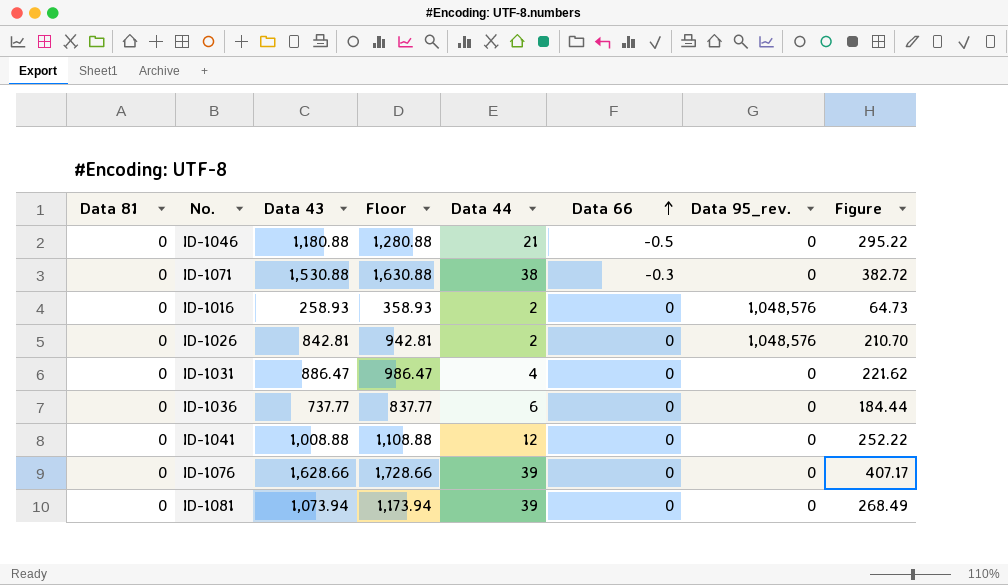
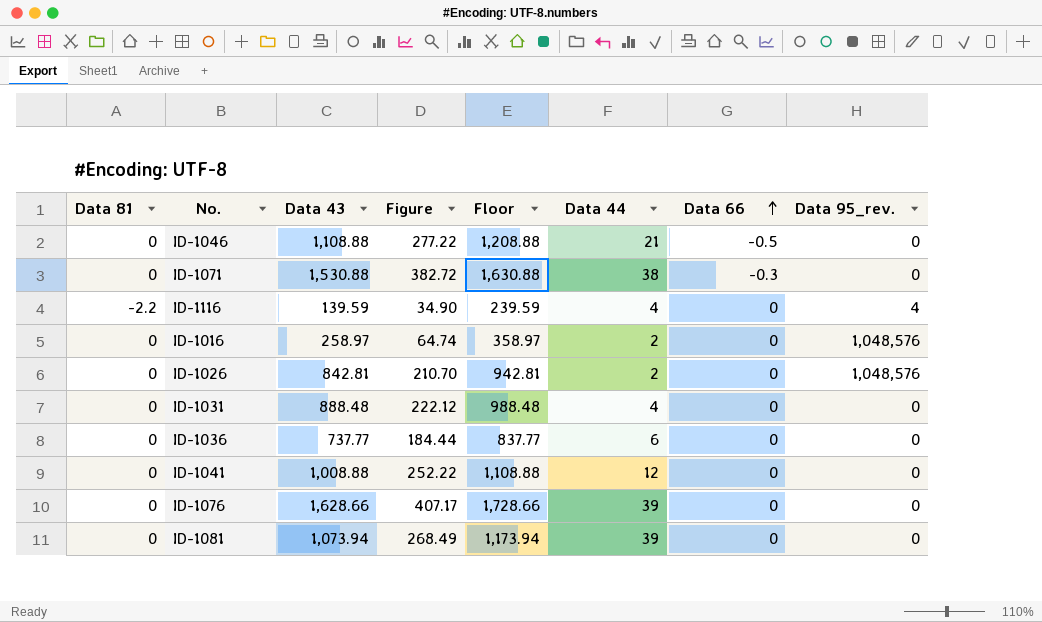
column Figure | position: 8 -> 4
ID-1046 | Data 43: 1,180.88 -> 1,108.88
ID-1046 | Figure: 295.22 -> 277.22
ID-1046 | Floor: 1,280.88 -> 1,208.88
row ID-1116: none -> -2.2 | 139.59 | 34.90 | 239.59 | 4 | 0 | 4
ID-1016 | Data 43: 258.93 -> 258.97
ID-1016 | Figure: 64.73 -> 64.74
ID-1016 | Floor: 358.93 -> 358.97
ID-1031 | Data 43: 886.47 -> 888.48
ID-1031 | Figure: 221.62 -> 222.12
ID-1031 | Floor: 986.47 -> 988.48

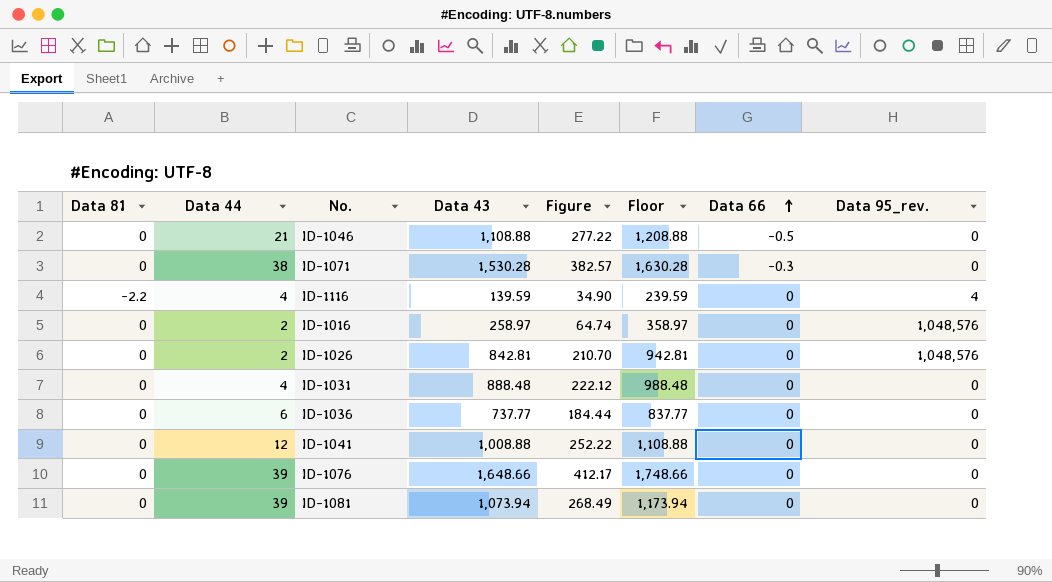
column Data 44 | position: 6 -> 2
ID-1071 | Data 43: 1,530.88 -> 1,530.28
ID-1071 | Figure: 382.72 -> 382.57
ID-1071 | Floor: 1,630.88 -> 1,630.28
ID-1076 | Data 43: 1,628.66 -> 1,648.66
ID-1076 | Figure: 407.17 -> 412.17
ID-1076 | Floor: 1,728.66 -> 1,748.66

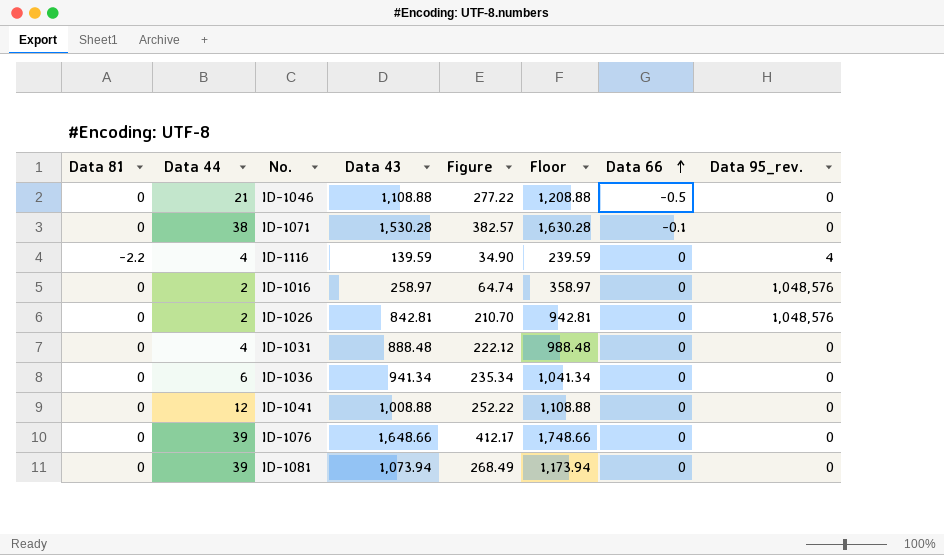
ID-1071 | Data 66: -0.3 -> -0.1
ID-1036 | Data 43: 737.77 -> 941.34
ID-1036 | Figure: 184.44 -> 235.34
ID-1036 | Floor: 837.77 -> 1,041.34

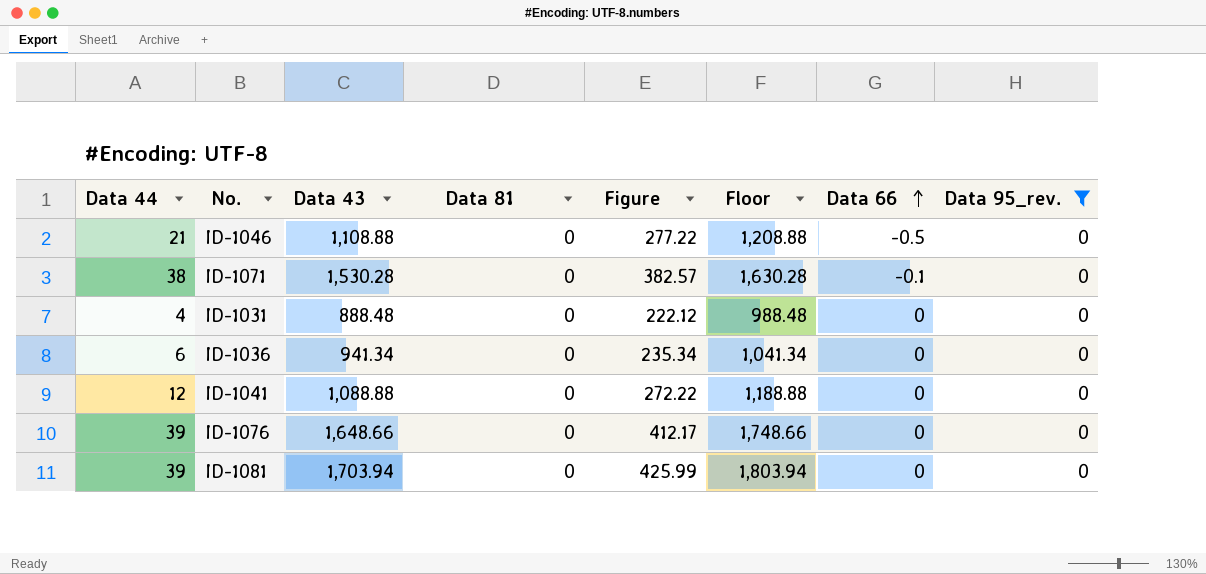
filter: none -> Data 95_rev. = 0
column Data 81 | position: 1 -> 4
ID-1041 | Data 43: 1,008.88 -> 1,088.88
ID-1041 | Figure: 252.22 -> 272.22
ID-1041 | Floor: 1,108.88 -> 1,188.88
ID-1081 | Data 43: 1,073.94 -> 1,703.94
ID-1081 | Figure: 268.49 -> 425.99
ID-1081 | Floor: 1,173.94 -> 1,803.94

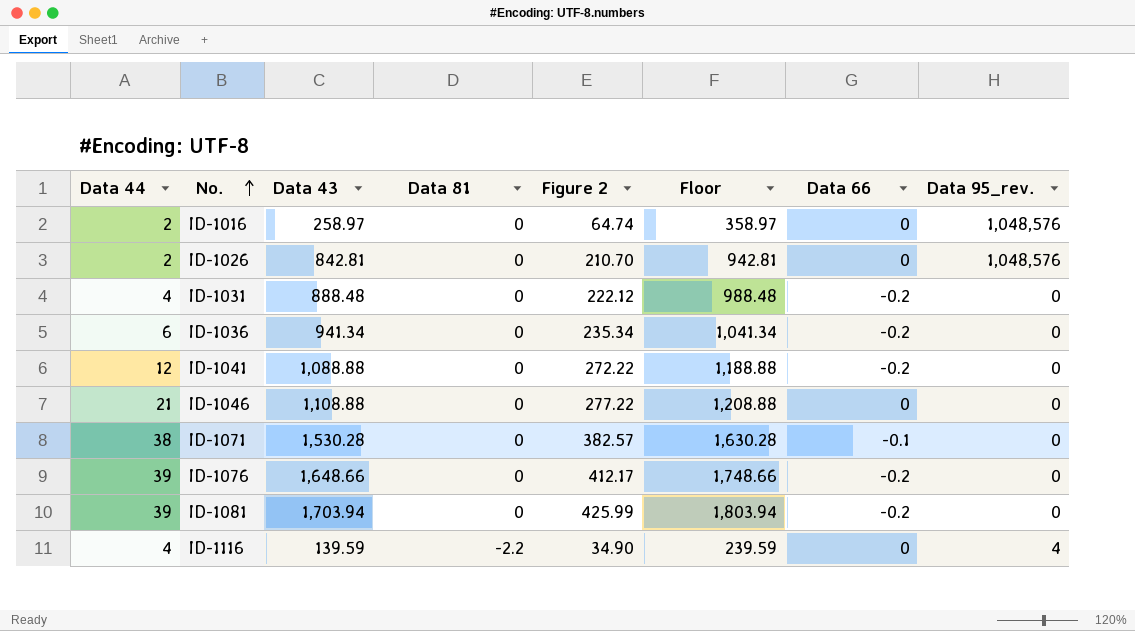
filter: Data 95_rev. = 0 -> none
row order: Data 66 ascending -> No. ascending
column name: Figure -> Figure 2
ID-1031 | Data 66: 0 -> -0.2
ID-1036 | Data 66: 0 -> -0.2
ID-1041 | Data 66: 0 -> -0.2
ID-1046 | Data 66: -0.5 -> 0
ID-1076 | Data 66: 0 -> -0.2
ID-1081 | Data 66: 0 -> -0.2

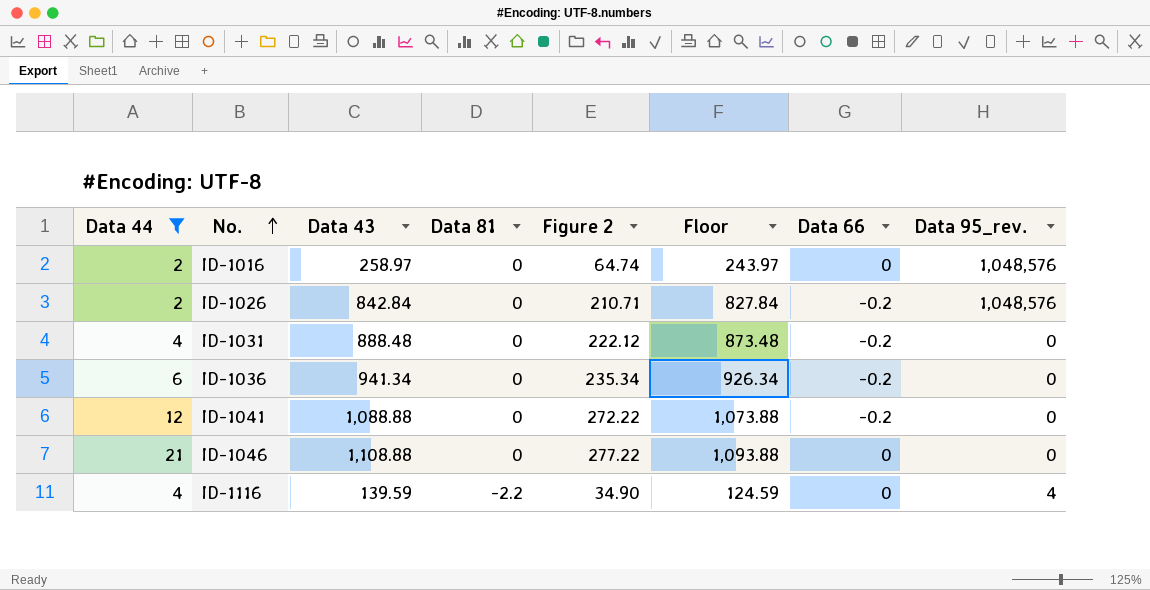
filter: none -> Data 44 <= 21
column Floor | formula: [Data 43] + 100 -> [Data 43] - 15
ID-1026 | Data 43: 842.81 -> 842.84
ID-1026 | Figure 2: 210.70 -> 210.71
ID-1026 | Data 66: 0 -> -0.2

